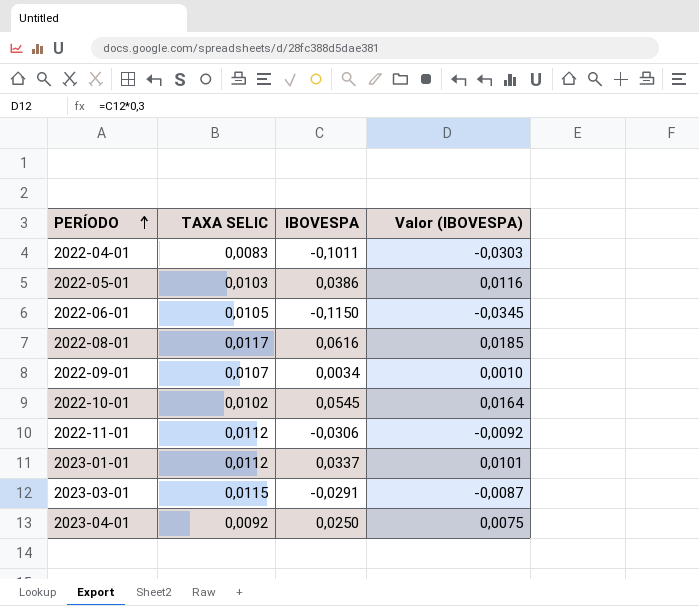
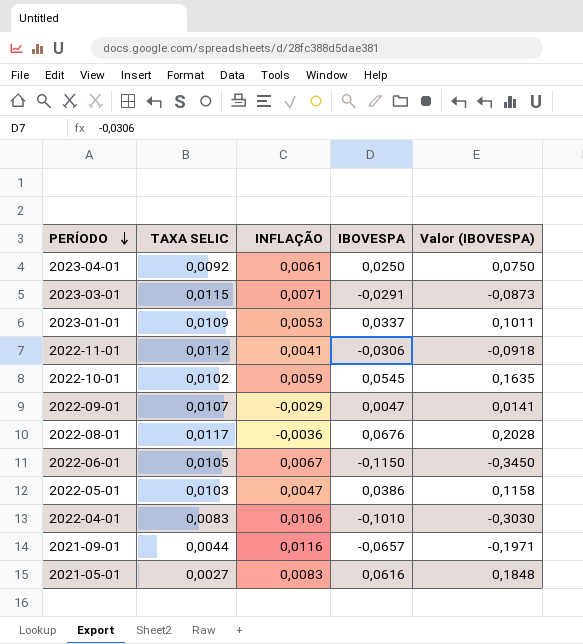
row order: PERÍODO ascending -> PERÍODO descending
column INFLAÇÃO | position: none -> 3
column Valor (IBOVESPA) | formula: [IBOVESPA] * 0,3 -> [IBOVESPA] * 3
2023-01-01 | TAXA SELIC: 0,0112 -> 0,0109
2022-09-01 | IBOVESPA: 0,0034 -> 0,0047
2022-08-01 | IBOVESPA: 0,0616 -> 0,0676
2022-04-01 | IBOVESPA: -0,1011 -> -0,1010
row 2021-09-01: none -> 0,0044 | 0,0116 | -0,0657 | -0,1971
row 2021-05-01: none -> 0,0027 | 0,0083 | 0,0616 | 0,1848

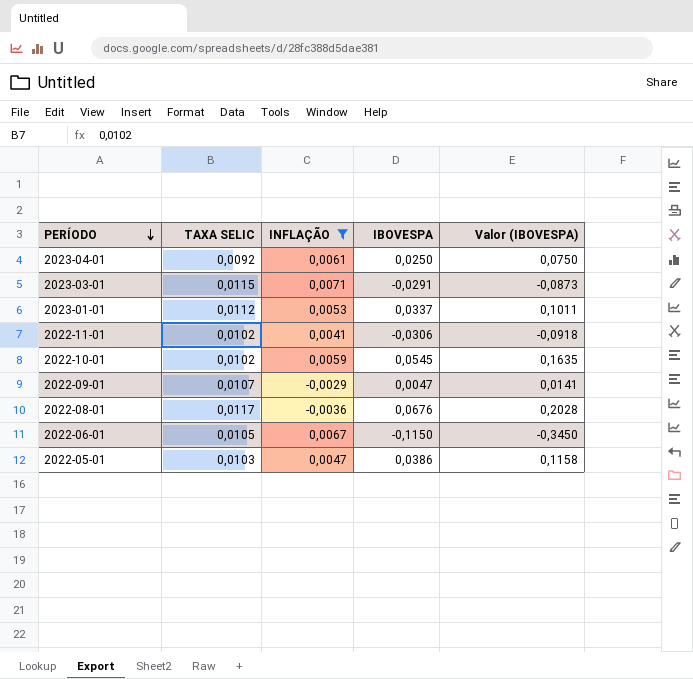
filter: none -> INFLAÇÃO <= 0,0071
2023-01-01 | TAXA SELIC: 0,0109 -> 0,0112
2022-11-01 | TAXA SELIC: 0,0112 -> 0,0102

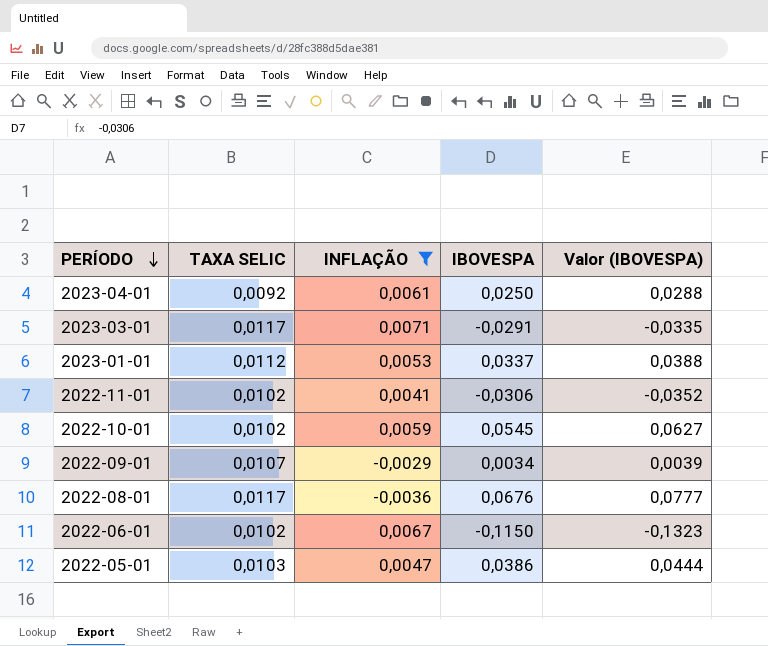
column Valor (IBOVESPA) | formula: [IBOVESPA] * 3 -> [IBOVESPA] * 1,15
2023-03-01 | TAXA SELIC: 0,0115 -> 0,0117
2022-09-01 | IBOVESPA: 0,0047 -> 0,0034
2022-06-01 | TAXA SELIC: 0,0105 -> 0,0102

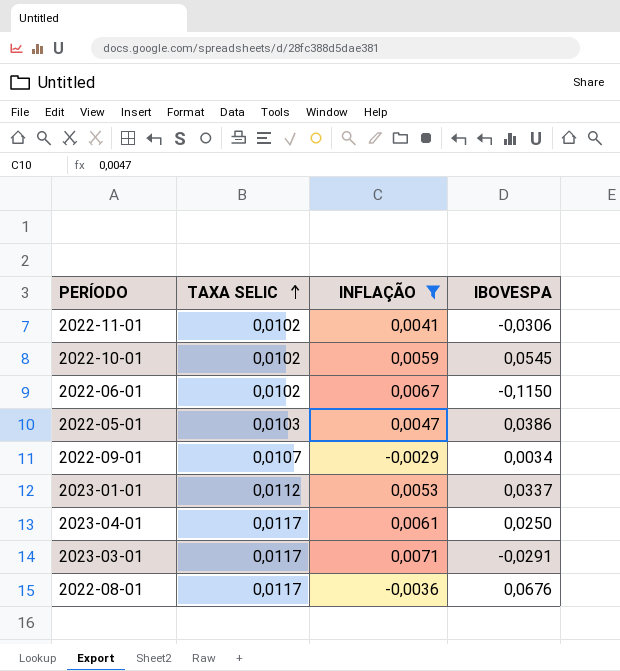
row order: PERÍODO descending -> TAXA SELIC ascending
column Valor (IBOVESPA) | formula: [IBOVESPA] * 1,15 -> none
2023-04-01 | TAXA SELIC: 0,0092 -> 0,0117

